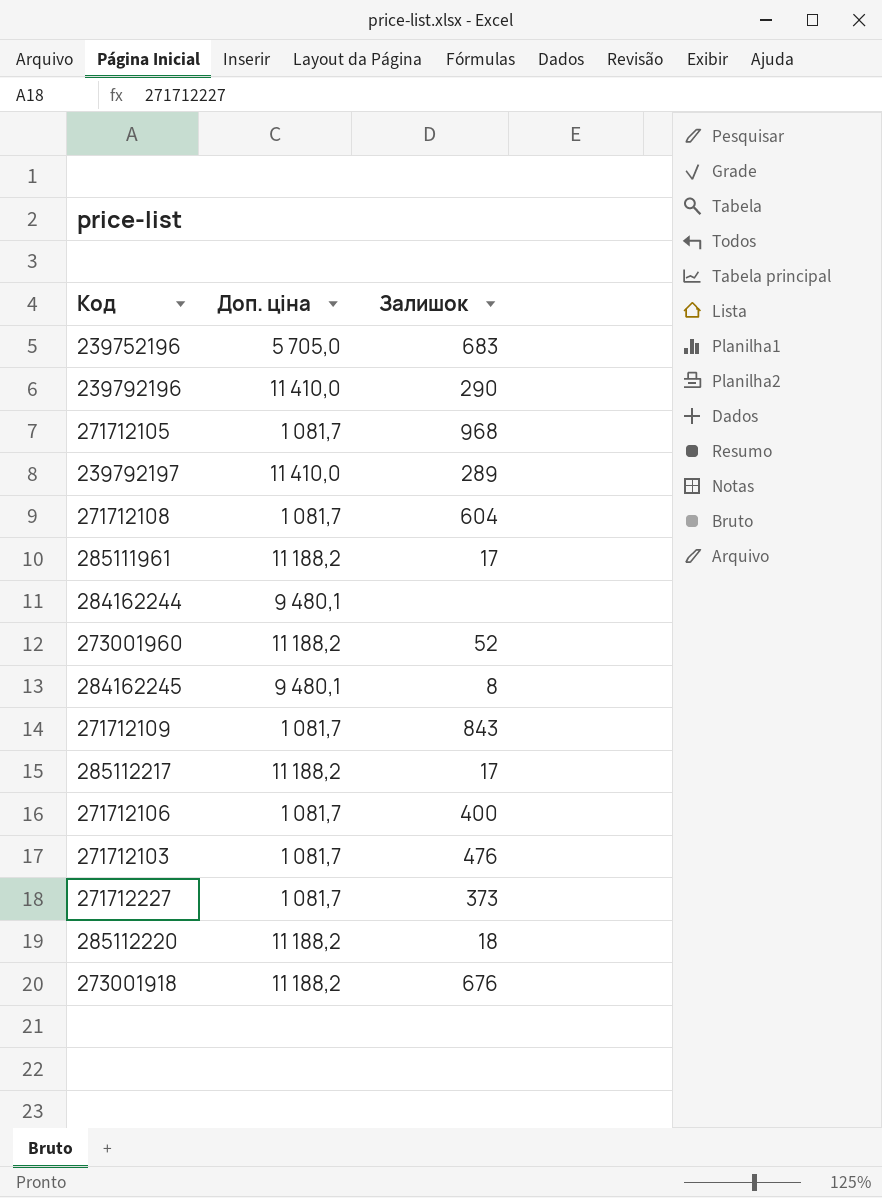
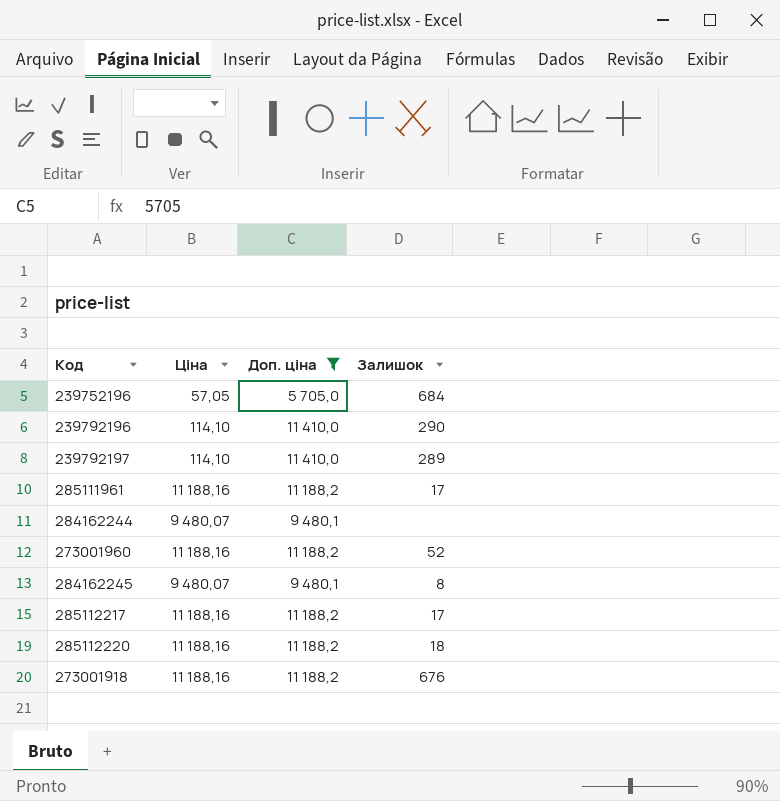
filter: none -> Доп. ціна != 1 081,7
column Ціна | position: none -> 2
239752196 | Залишок: 683 -> 684

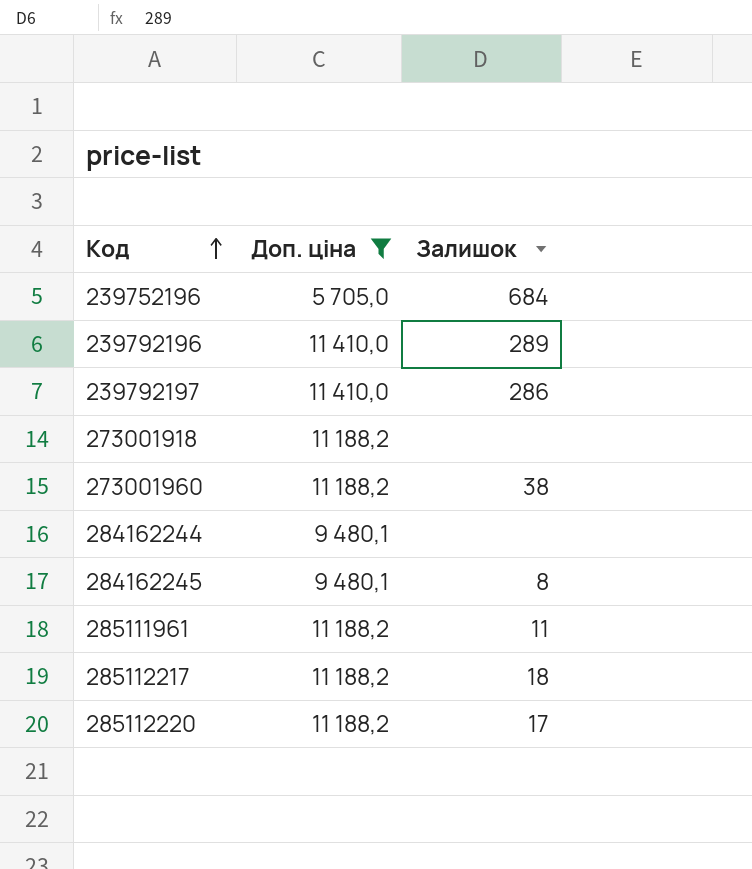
row order: none -> Код ascending
column Ціна | position: 2 -> none
239792196 | Залишок: 290 -> 289
239792197 | Залишок: 289 -> 286
273001918 | Залишок: 676 -> none
273001960 | Залишок: 52 -> 38
285111961 | Залишок: 17 -> 11
285112217 | Залишок: 17 -> 18
285112220 | Залишок: 18 -> 17

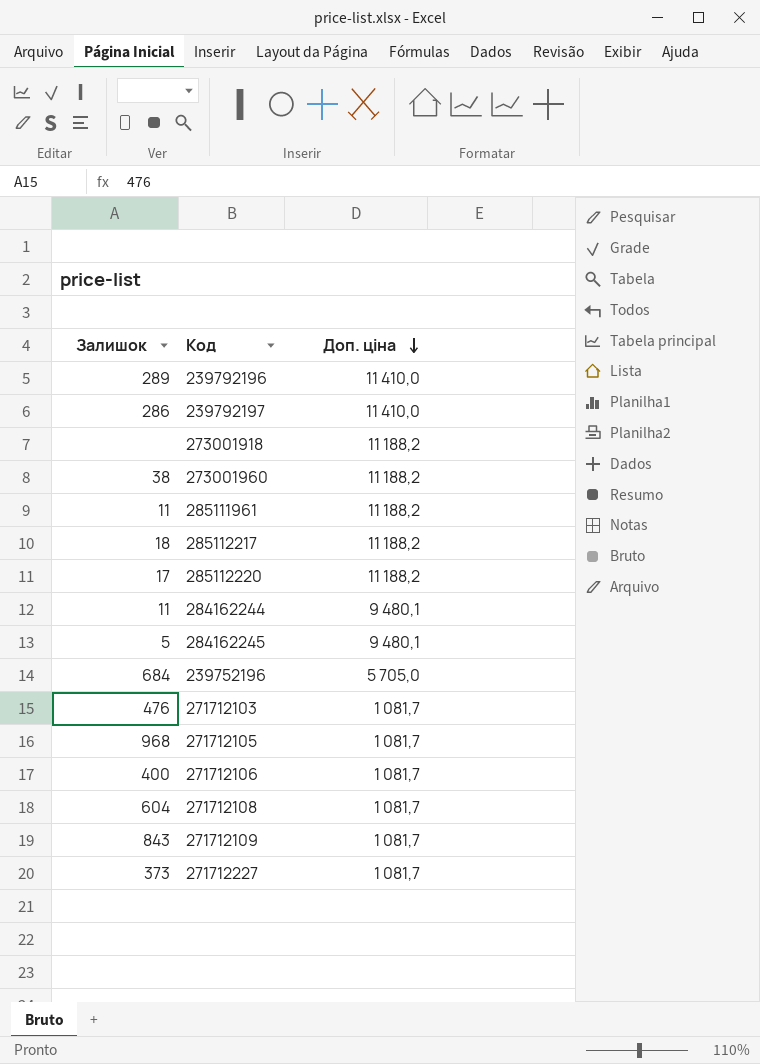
filter: Доп. ціна != 1 081,7 -> none
row order: Код ascending -> Доп. ціна descending
column Залишок | position: 3 -> 1
284162244 | Залишок: none -> 11
284162245 | Залишок: 8 -> 5

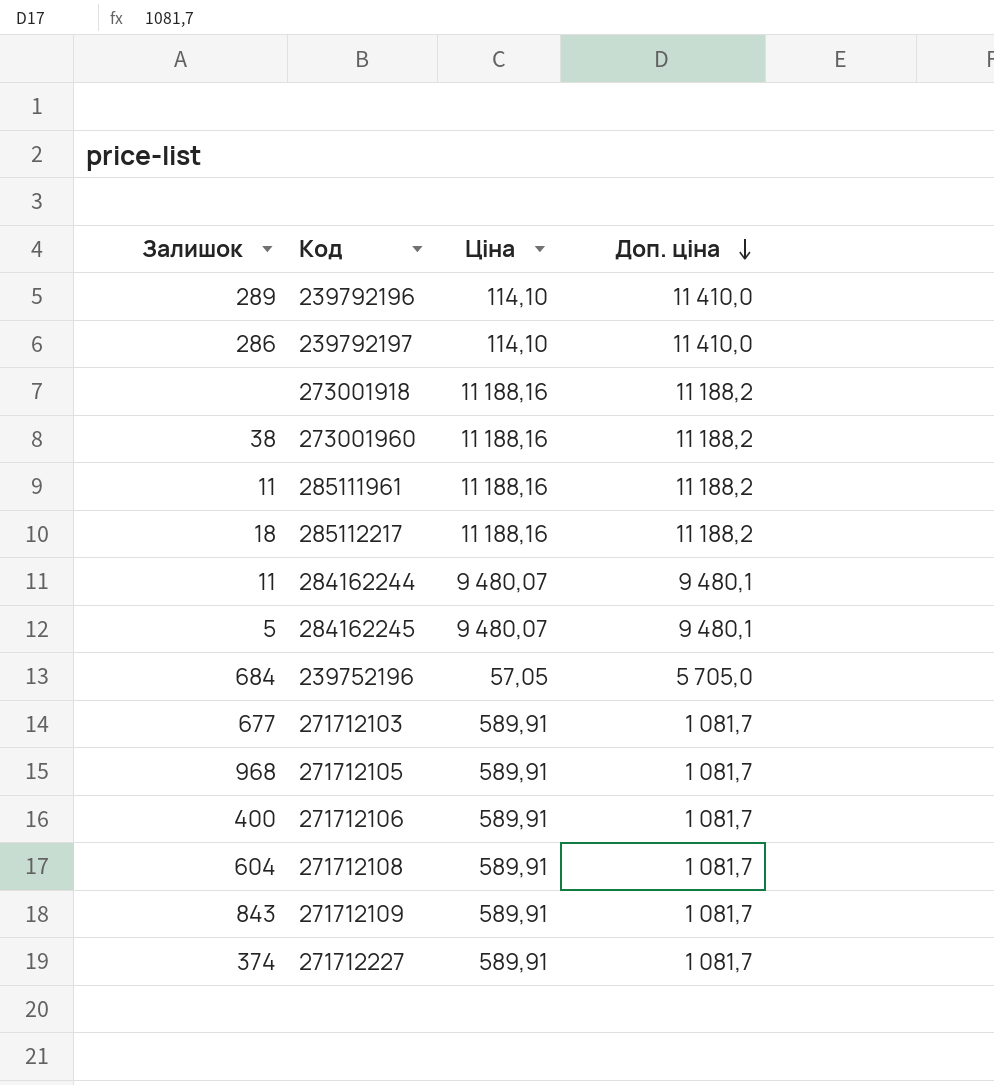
column Ціна | position: none -> 3
row 285112220: 17 | 11 188,2 -> none
271712103 | Залишок: 476 -> 677
271712227 | Залишок: 373 -> 374

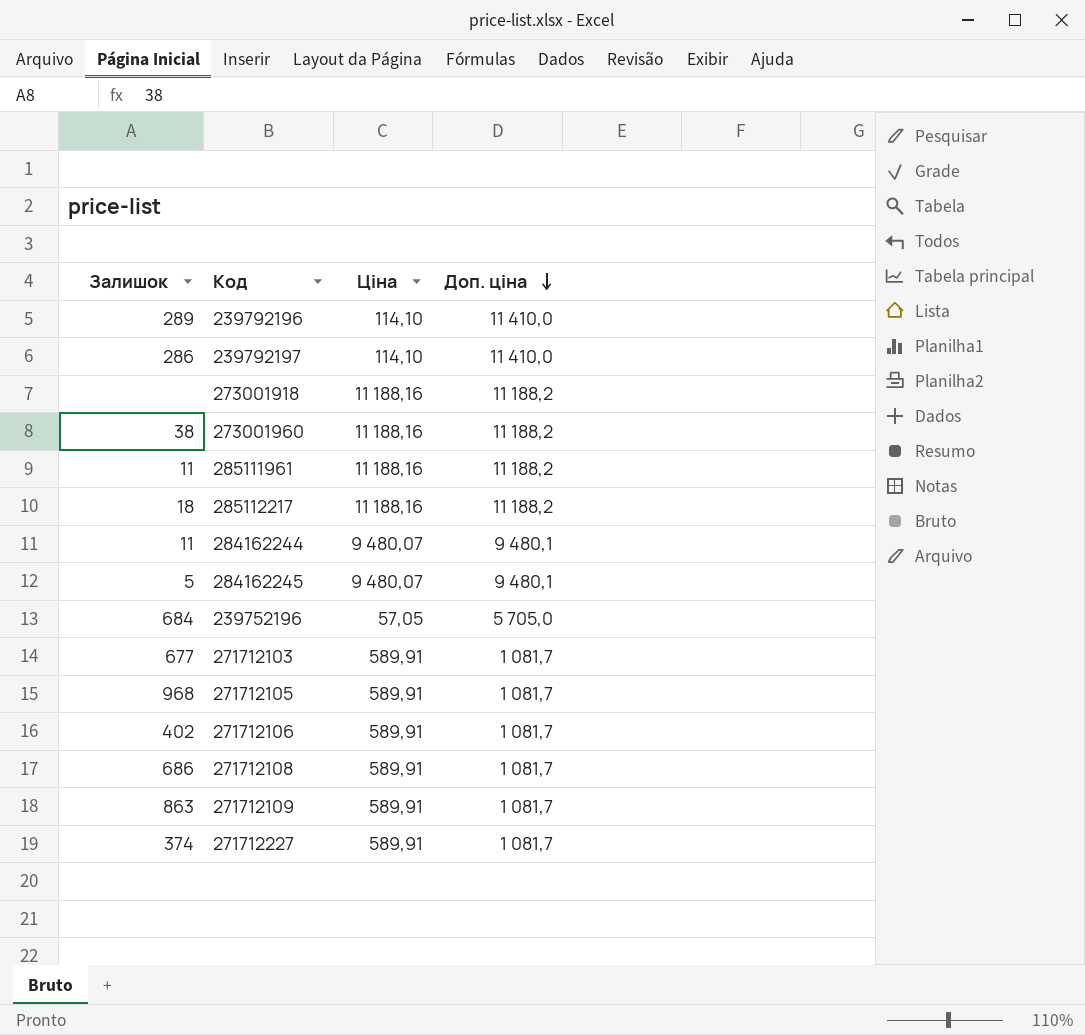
271712106 | Залишок: 400 -> 402
271712108 | Залишок: 604 -> 686
271712109 | Залишок: 843 -> 863

